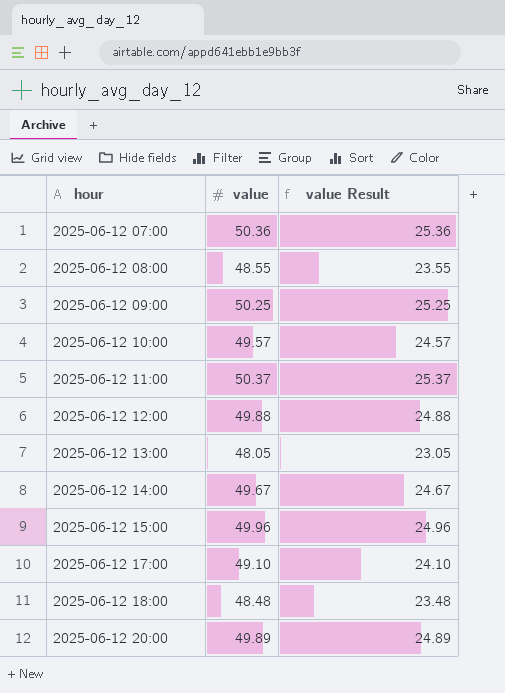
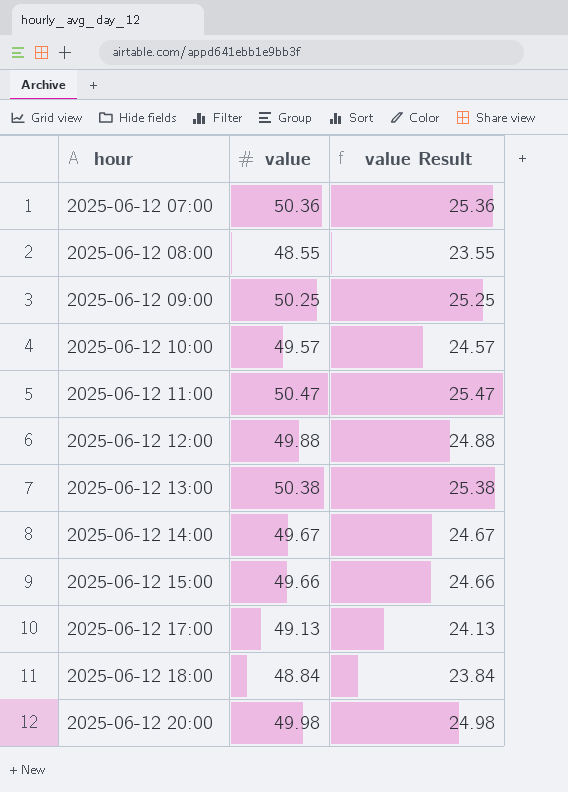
2025-06-12 11:00 | value: 50.37 -> 50.47
2025-06-12 11:00 | value Result: 25.37 -> 25.47
2025-06-12 13:00 | value: 48.05 -> 50.38
2025-06-12 13:00 | value Result: 23.05 -> 25.38
2025-06-12 15:00 | value: 49.96 -> 49.66
2025-06-12 15:00 | value Result: 24.96 -> 24.66
2025-06-12 17:00 | value: 49.10 -> 49.13
2025-06-12 17:00 | value Result: 24.10 -> 24.13
2025-06-12 18:00 | value: 48.48 -> 48.84
2025-06-12 18:00 | value Result: 23.48 -> 23.84
2025-06-12 20:00 | value: 49.89 -> 49.98
2025-06-12 20:00 | value Result: 24.89 -> 24.98

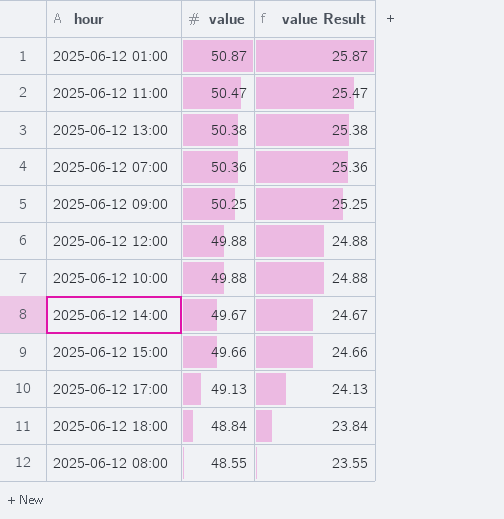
row order: hour ascending -> value descending
row 2025-06-12 20:00: 49.98 | 24.98 -> none
row 2025-06-12 01:00: none -> 50.87 | 25.87
2025-06-12 10:00 | value: 49.57 -> 49.88
2025-06-12 10:00 | value Result: 24.57 -> 24.88

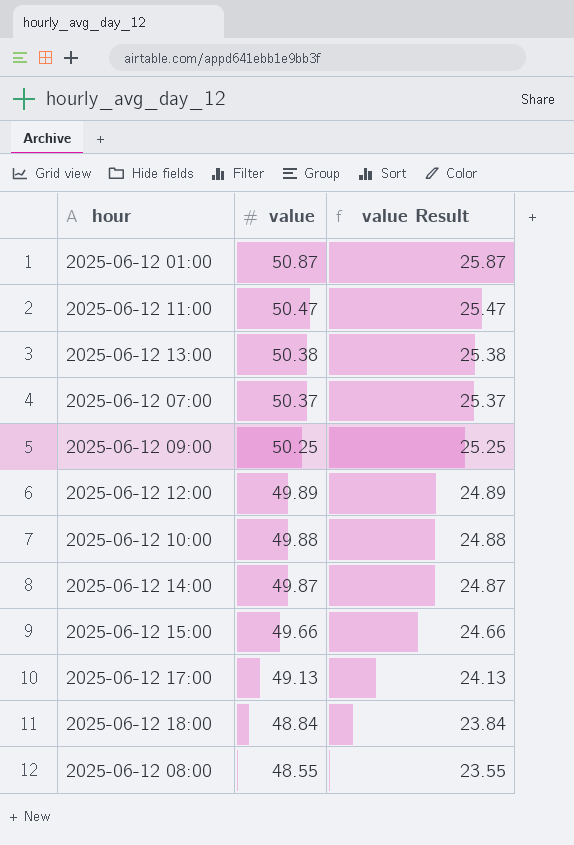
2025-06-12 07:00 | value: 50.36 -> 50.37
2025-06-12 07:00 | value Result: 25.36 -> 25.37
2025-06-12 12:00 | value: 49.88 -> 49.89
2025-06-12 12:00 | value Result: 24.88 -> 24.89
2025-06-12 14:00 | value: 49.67 -> 49.87
2025-06-12 14:00 | value Result: 24.67 -> 24.87

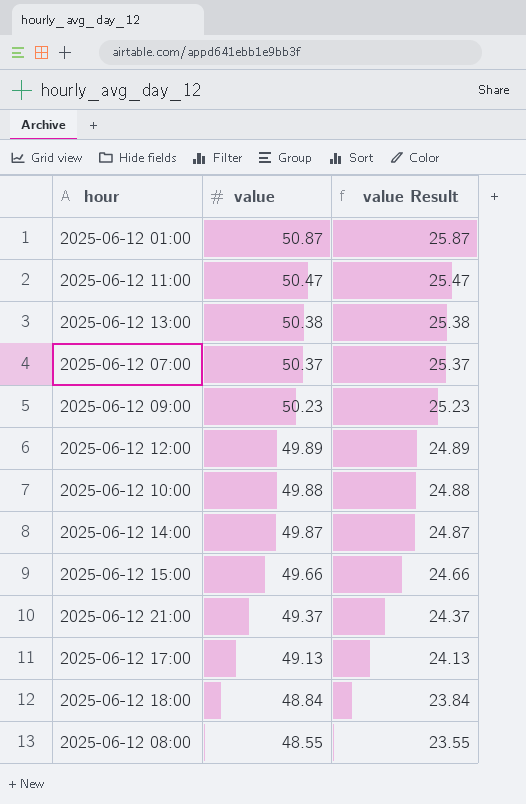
2025-06-12 09:00 | value: 50.25 -> 50.23
2025-06-12 09:00 | value Result: 25.25 -> 25.23
row 2025-06-12 21:00: none -> 49.37 | 24.37

